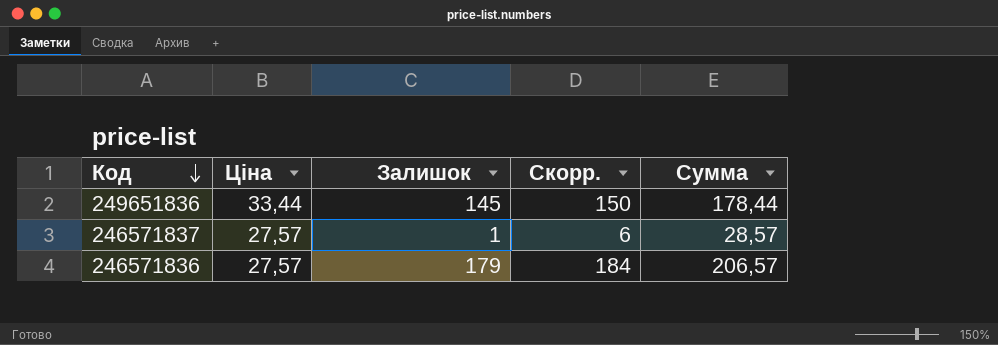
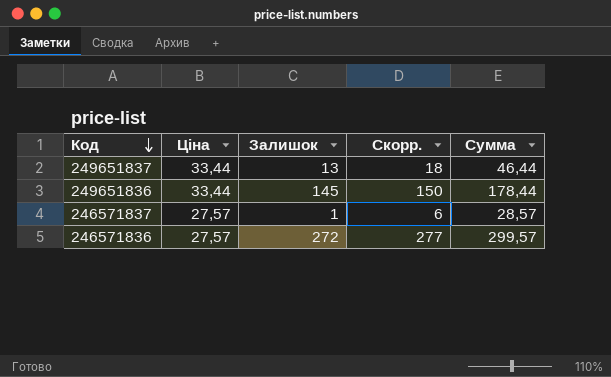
row 249651837: none -> 33,44 | 13 | 18 | 46,44
246571836 | Залишок: 179 -> 272
246571836 | Скорр.: 184 -> 277
246571836 | Сумма: 206,57 -> 299,57

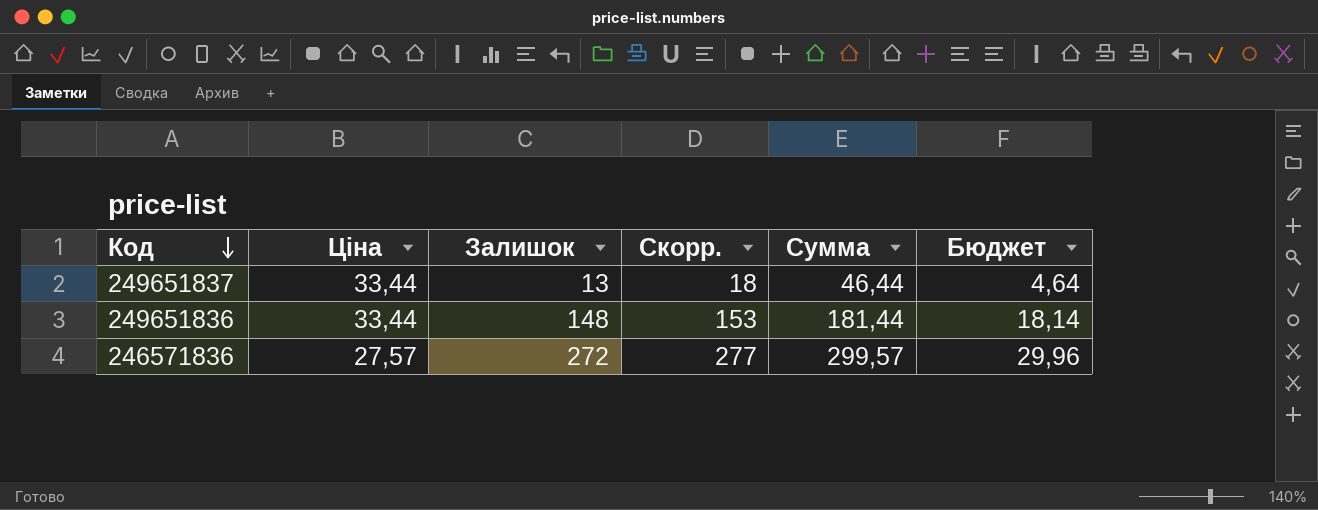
column Бюджет | formula: none -> [Сумма] * 0,1
row 246571837: 27,57 | 1 | 6 | 28,57 -> none
249651836 | Залишок: 145 -> 148
249651836 | Скорр.: 150 -> 153
249651836 | Сумма: 178,44 -> 181,44

